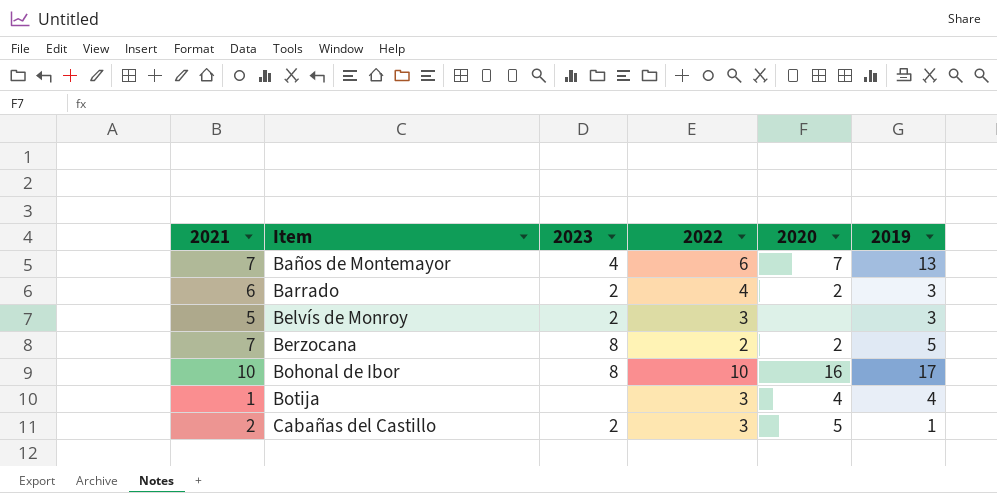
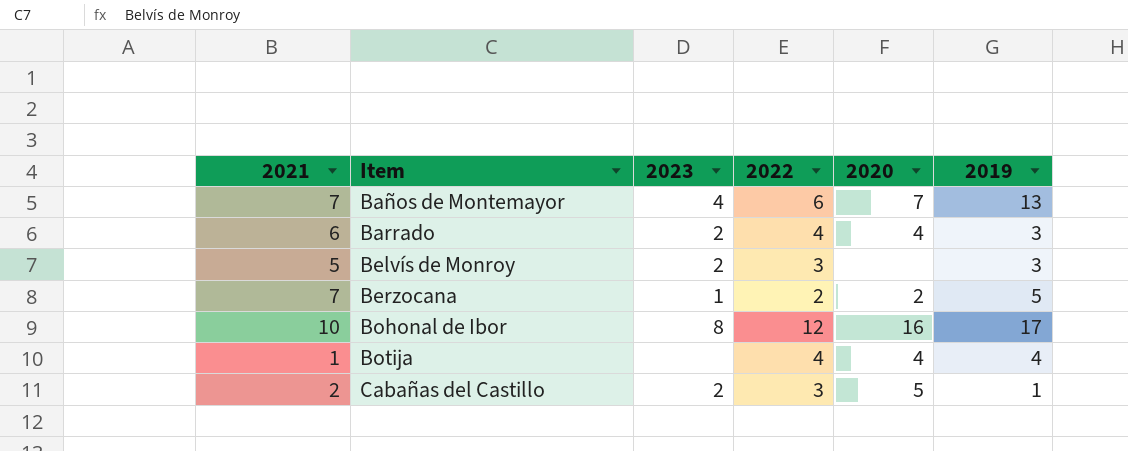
Barrado | 2020: 2 -> 4
Berzocana | 2023: 8 -> 1
Bohonal de Ibor | 2022: 10 -> 12
Botija | 2022: 3 -> 4

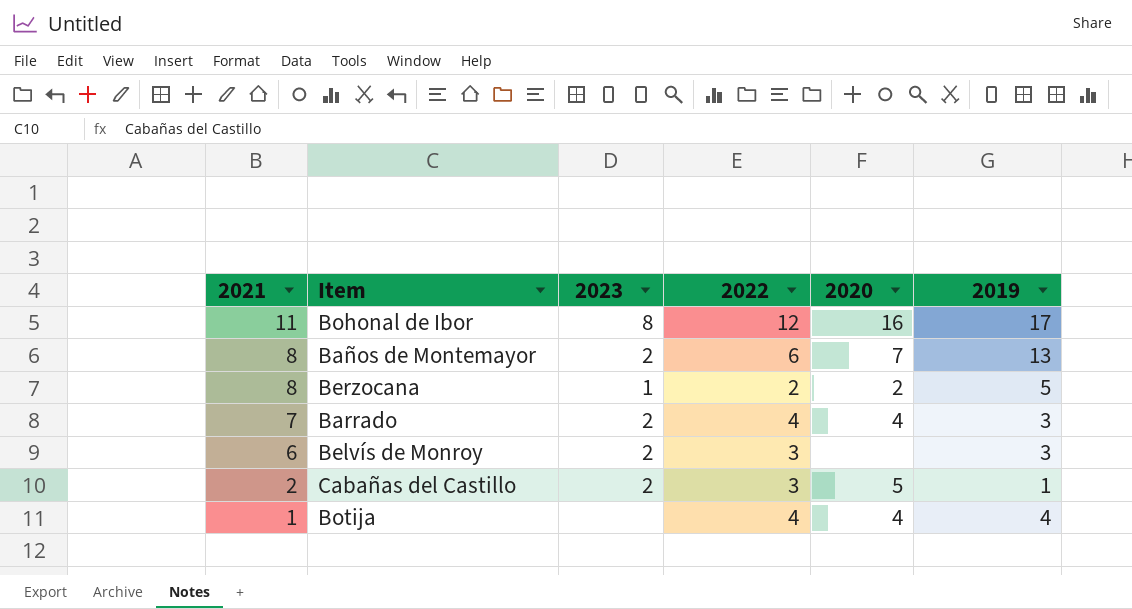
row order: Item ascending -> 2021 descending
Bohonal de Ibor | 2021: 10 -> 11
Baños de Montemayor | 2021: 7 -> 8
Baños de Montemayor | 2023: 4 -> 2
Berzocana | 2021: 7 -> 8
Barrado | 2021: 6 -> 7
Belvís de Monroy | 2021: 5 -> 6

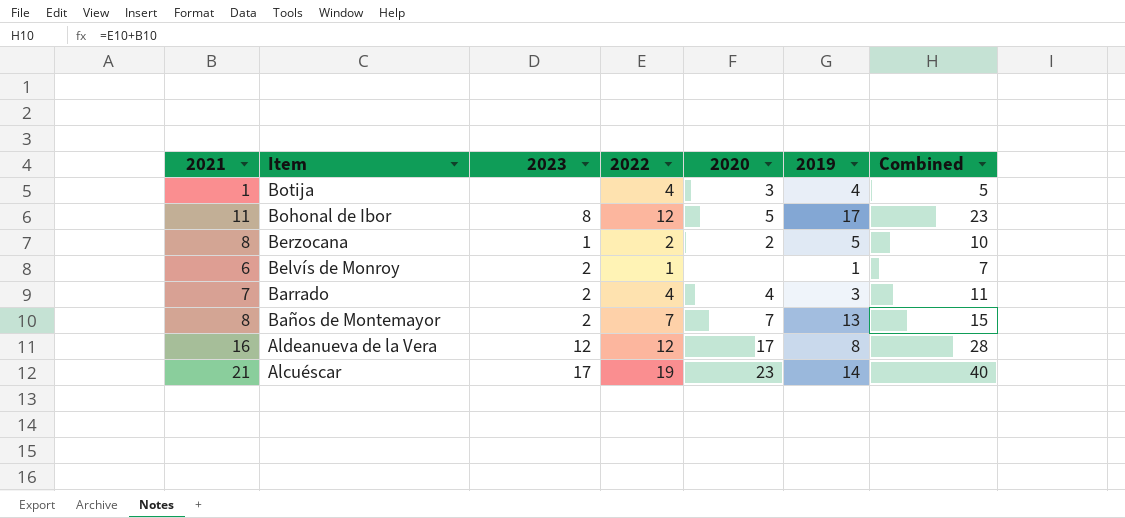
row order: 2021 descending -> Item descending
column Combined | formula: none -> [2021] + [2022]
row Cabañas del Castillo: 2 | 2 | 3 | 5 | 1 -> none
Botija | 2020: 4 -> 3
Bohonal de Ibor | 2020: 16 -> 5
Belvís de Monroy | 2022: 3 -> 1
Belvís de Monroy | 2019: 3 -> 1
Baños de Montemayor | 2022: 6 -> 7
row Aldeanueva de la Vera: none -> 16 | 12 | 12 | 17 | 8 | 28
row Alcuéscar: none -> 21 | 17 | 19 | 23 | 14 | 40

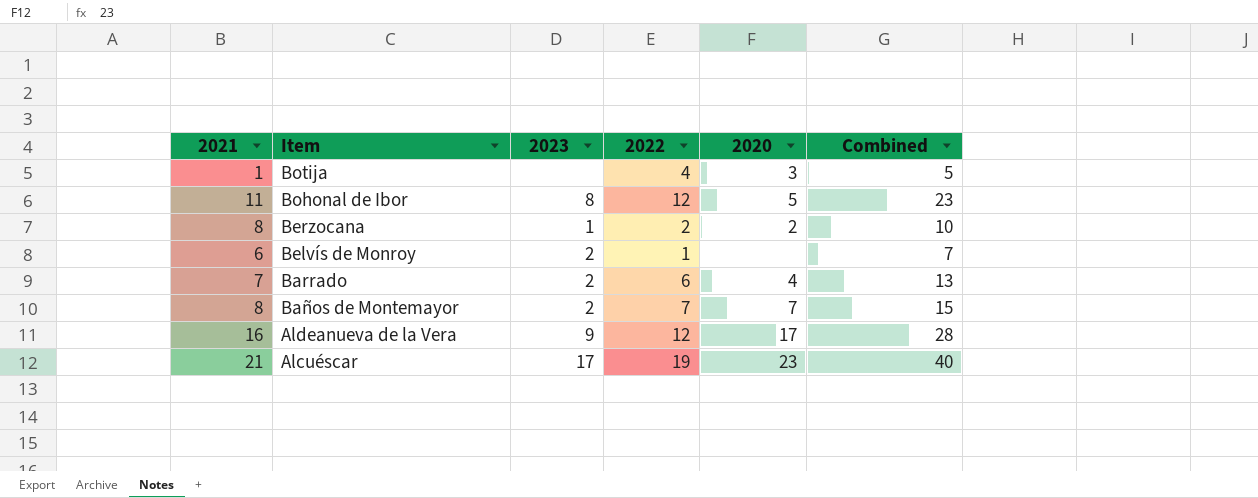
column 2019 | position: 6 -> none
Barrado | 2022: 4 -> 6
Barrado | Combined: 11 -> 13
Aldeanueva de la Vera | 2023: 12 -> 9

